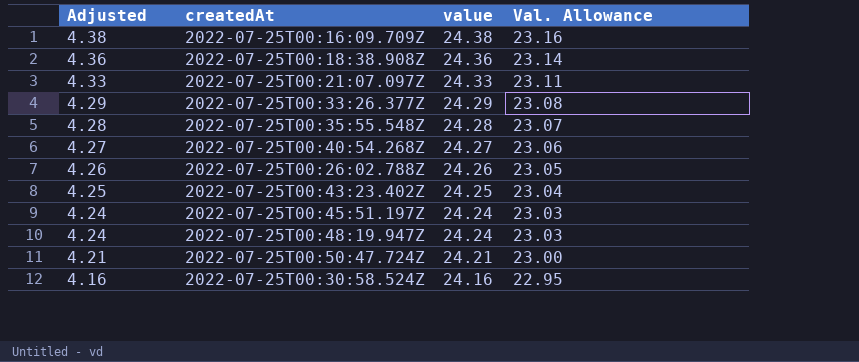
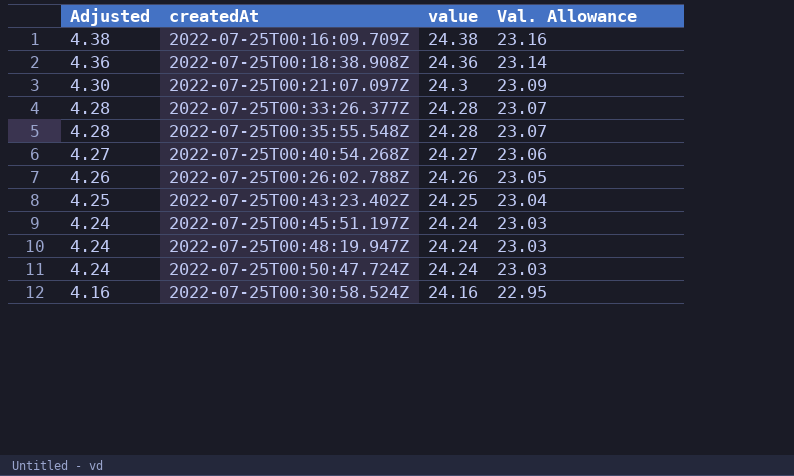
2022-07-25T00:21:07.097Z | Adjusted: 4.33 -> 4.30
2022-07-25T00:21:07.097Z | value: 24.33 -> 24.3
2022-07-25T00:21:07.097Z | Val. Allowance: 23.11 -> 23.09
2022-07-25T00:33:26.377Z | Adjusted: 4.29 -> 4.28
2022-07-25T00:33:26.377Z | value: 24.29 -> 24.28
2022-07-25T00:33:26.377Z | Val. Allowance: 23.08 -> 23.07
2022-07-25T00:50:47.724Z | Adjusted: 4.21 -> 4.24
2022-07-25T00:50:47.724Z | value: 24.21 -> 24.24
2022-07-25T00:50:47.724Z | Val. Allowance: 23.00 -> 23.03

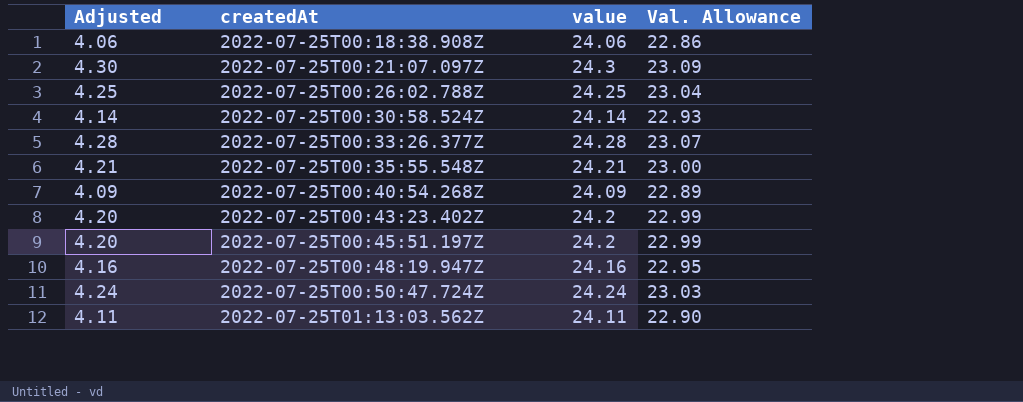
row order: Adjusted descending -> createdAt ascending
row 2022-07-25T00:16:09.709Z: 4.38 | 24.38 | 23.16 -> none
2022-07-25T00:18:38.908Z | Adjusted: 4.36 -> 4.06
2022-07-25T00:18:38.908Z | value: 24.36 -> 24.06
2022-07-25T00:18:38.908Z | Val. Allowance: 23.14 -> 22.86
2022-07-25T00:26:02.788Z | Adjusted: 4.26 -> 4.25
2022-07-25T00:26:02.788Z | value: 24.26 -> 24.25
2022-07-25T00:26:02.788Z | Val. Allowance: 23.05 -> 23.04
2022-07-25T00:30:58.524Z | Adjusted: 4.16 -> 4.14
2022-07-25T00:30:58.524Z | value: 24.16 -> 24.14
2022-07-25T00:30:58.524Z | Val. Allowance: 22.95 -> 22.93
2022-07-25T00:35:55.548Z | Adjusted: 4.28 -> 4.21
2022-07-25T00:35:55.548Z | value: 24.28 -> 24.21
2022-07-25T00:35:55.548Z | Val. Allowance: 23.07 -> 23.00
2022-07-25T00:40:54.268Z | Adjusted: 4.27 -> 4.09
2022-07-25T00:40:54.268Z | value: 24.27 -> 24.09
2022-07-25T00:40:54.268Z | Val. Allowance: 23.06 -> 22.89
2022-07-25T00:43:23.402Z | Adjusted: 4.25 -> 4.20
2022-07-25T00:43:23.402Z | value: 24.25 -> 24.2
2022-07-25T00:43:23.402Z | Val. Allowance: 23.04 -> 22.99
2022-07-25T00:45:51.197Z | Adjusted: 4.24 -> 4.20
2022-07-25T00:45:51.197Z | value: 24.24 -> 24.2
2022-07-25T00:45:51.197Z | Val. Allowance: 23.03 -> 22.99
2022-07-25T00:48:19.947Z | Adjusted: 4.24 -> 4.16
2022-07-25T00:48:19.947Z | value: 24.24 -> 24.16
2022-07-25T00:48:19.947Z | Val. Allowance: 23.03 -> 22.95
row 2022-07-25T01:13:03.562Z: none -> 4.11 | 24.11 | 22.90

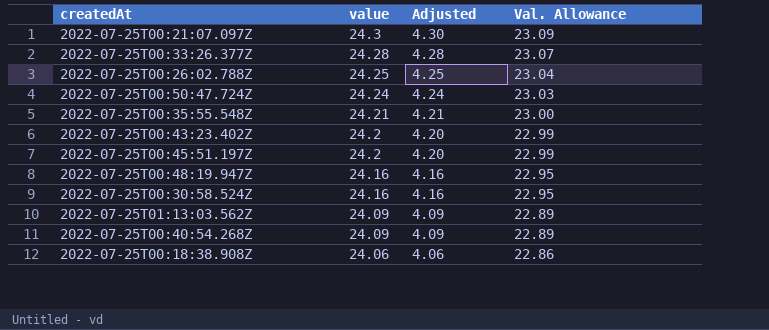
row order: createdAt ascending -> value descending
column Adjusted | position: 1 -> 3
2022-07-25T00:30:58.524Z | value: 24.14 -> 24.16
2022-07-25T00:30:58.524Z | Adjusted: 4.14 -> 4.16
2022-07-25T00:30:58.524Z | Val. Allowance: 22.93 -> 22.95
2022-07-25T01:13:03.562Z | value: 24.11 -> 24.09
2022-07-25T01:13:03.562Z | Adjusted: 4.11 -> 4.09
2022-07-25T01:13:03.562Z | Val. Allowance: 22.90 -> 22.89

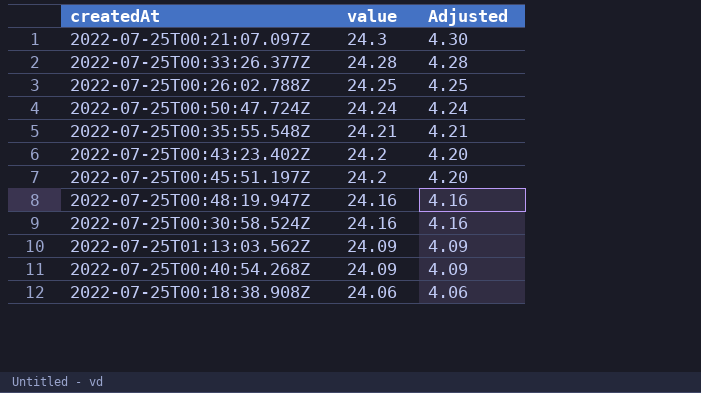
column Val. Allowance | formula: [value] * 0.95 -> none

